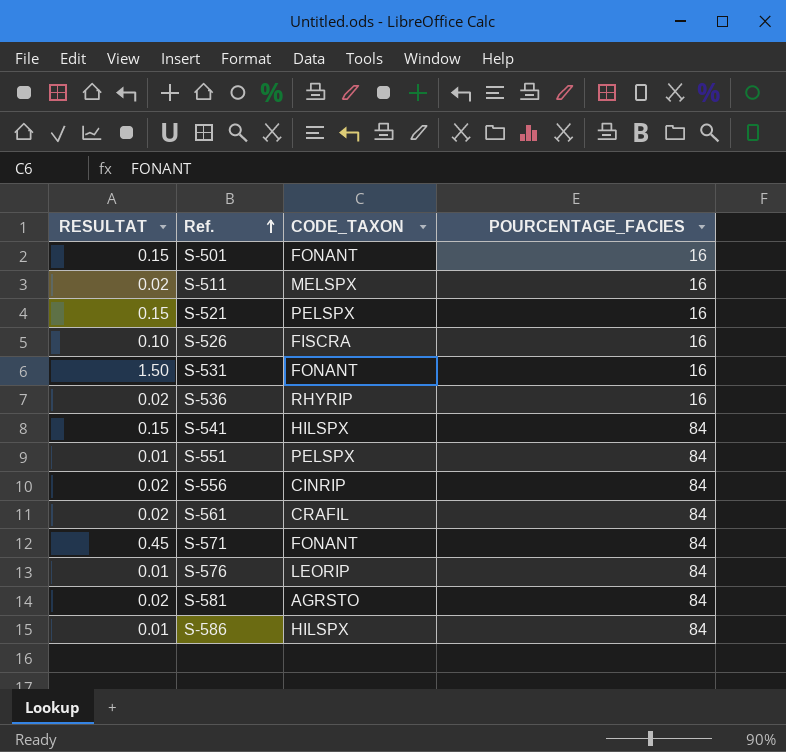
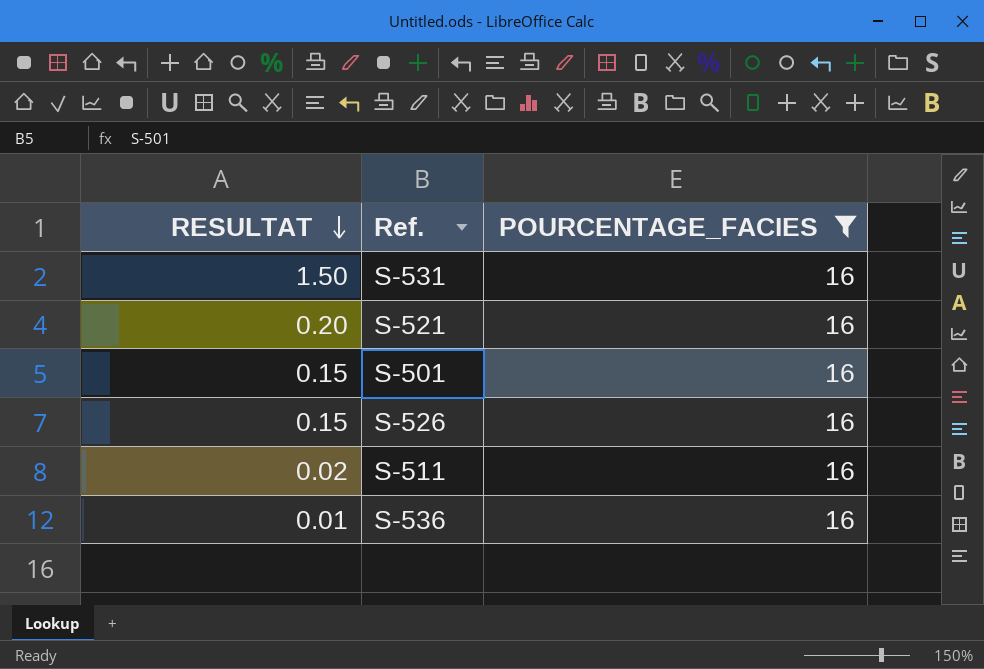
filter: none -> POURCENTAGE_FACIES = 16
row order: Ref. ascending -> RESULTAT descending
column CODE_TAXON | position: 3 -> none
S-521 | RESULTAT: 0.15 -> 0.20
S-526 | RESULTAT: 0.10 -> 0.15
S-536 | RESULTAT: 0.02 -> 0.01

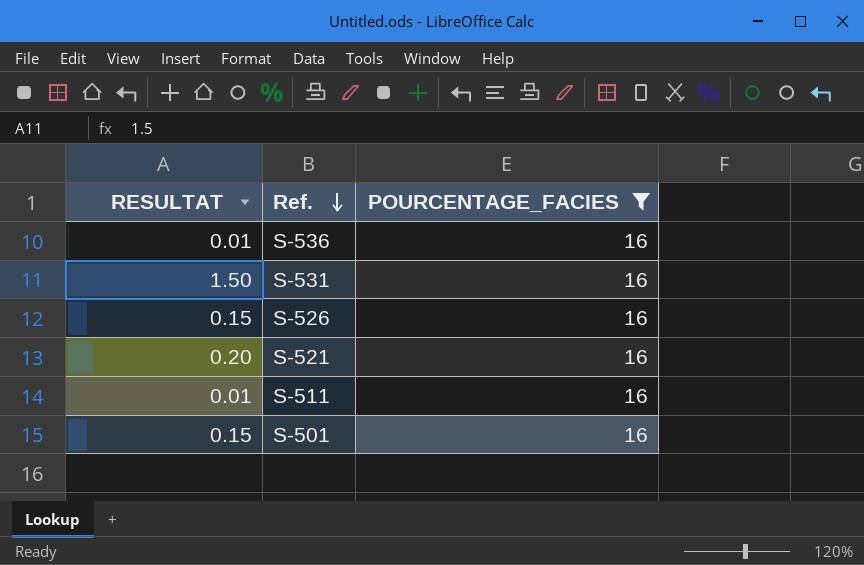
row order: RESULTAT descending -> Ref. descending
S-511 | RESULTAT: 0.02 -> 0.01

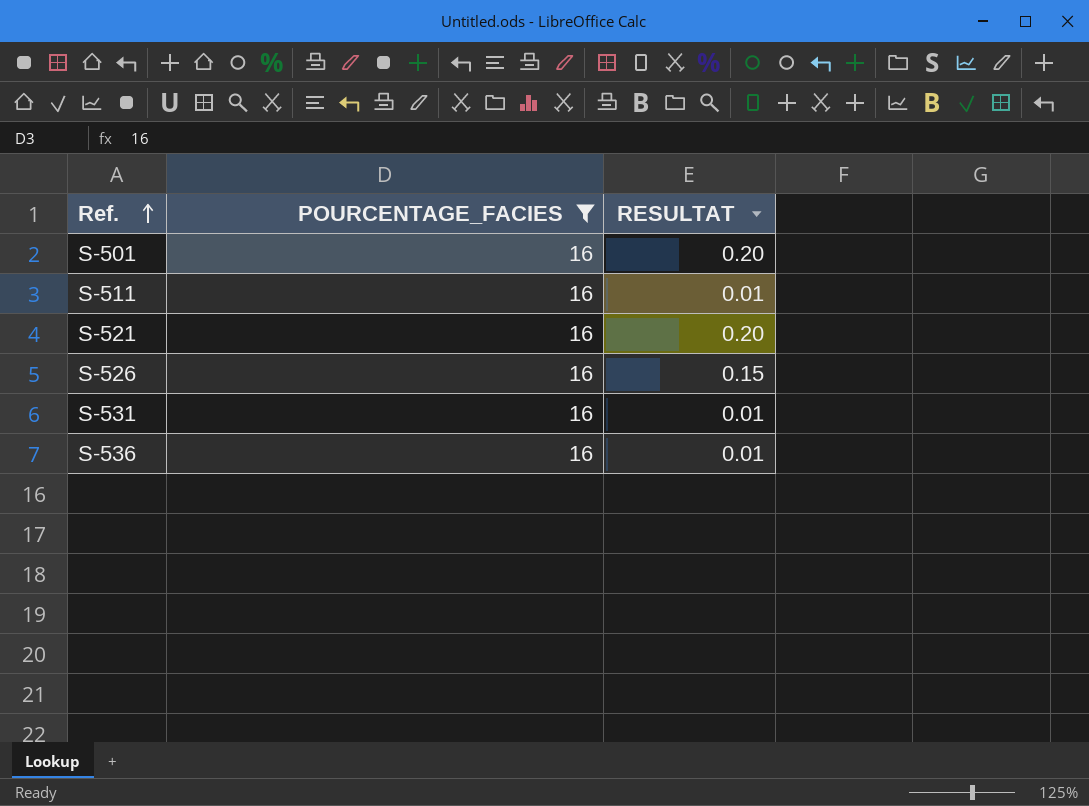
row order: Ref. descending -> Ref. ascending
column RESULTAT | position: 1 -> 3
S-501 | RESULTAT: 0.15 -> 0.20
S-531 | RESULTAT: 1.50 -> 0.01

